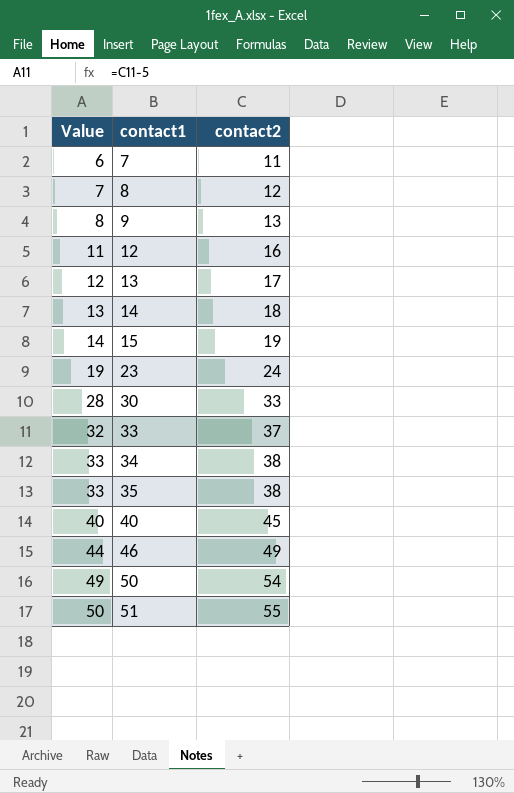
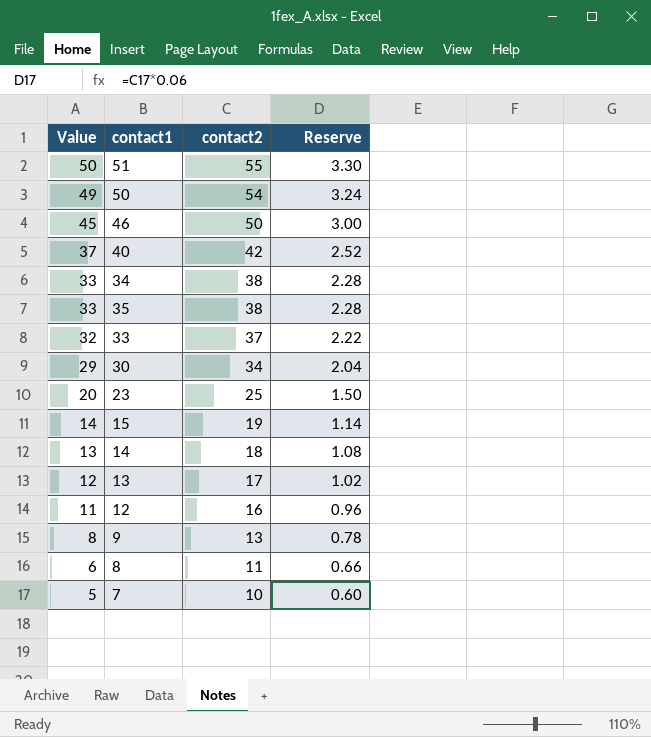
row order: Value ascending -> Value descending
column Reserve | formula: none -> [contact2] * 0.06
46 | Value: 44 -> 45
46 | contact2: 49 -> 50
40 | Value: 40 -> 37
40 | contact2: 45 -> 42
30 | Value: 28 -> 29
30 | contact2: 33 -> 34
23 | Value: 19 -> 20
23 | contact2: 24 -> 25
8 | Value: 7 -> 6
8 | contact2: 12 -> 11
7 | Value: 6 -> 5
7 | contact2: 11 -> 10

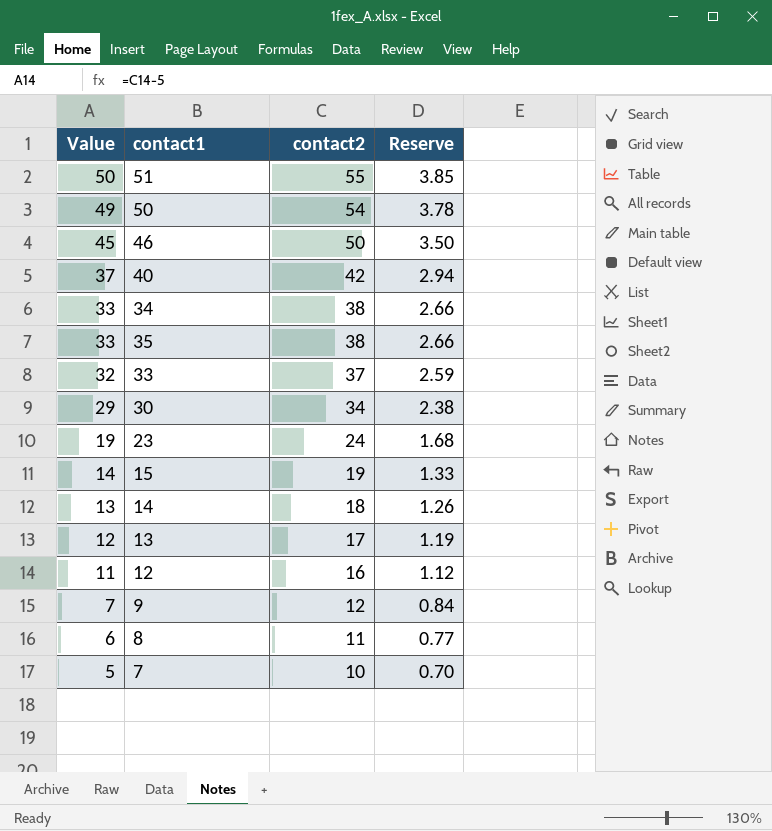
column Reserve | formula: [contact2] * 0.06 -> [contact2] * 0.07
23 | Value: 20 -> 19
23 | contact2: 25 -> 24
9 | Value: 8 -> 7
9 | contact2: 13 -> 12

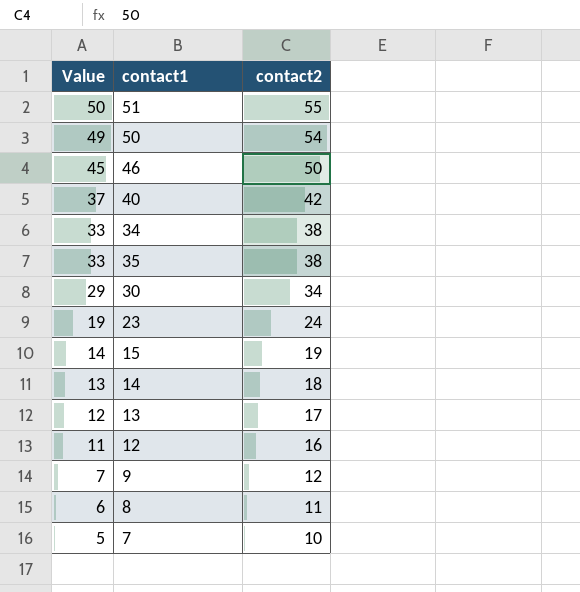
column Reserve | formula: [contact2] * 0.07 -> none
row 33: 32 | 37 | 2.59 -> none

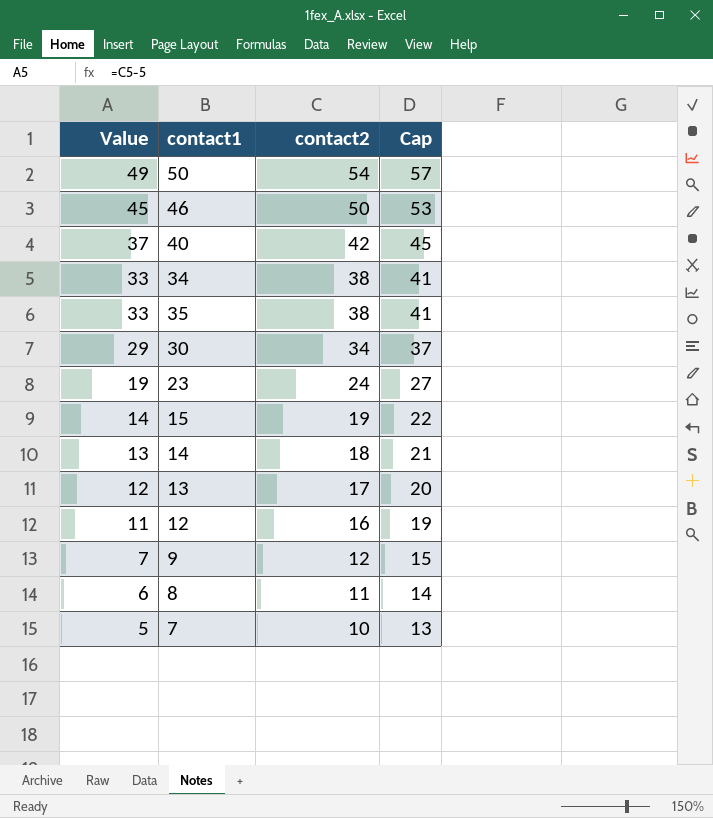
column Cap | formula: none -> [contact2] + 3
row 51: 50 | 55 -> none

